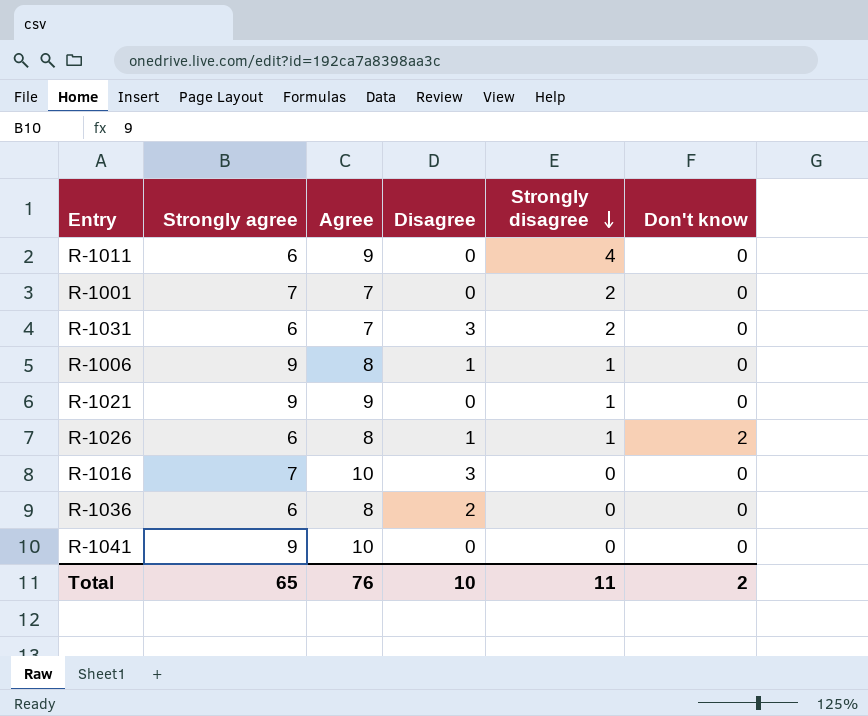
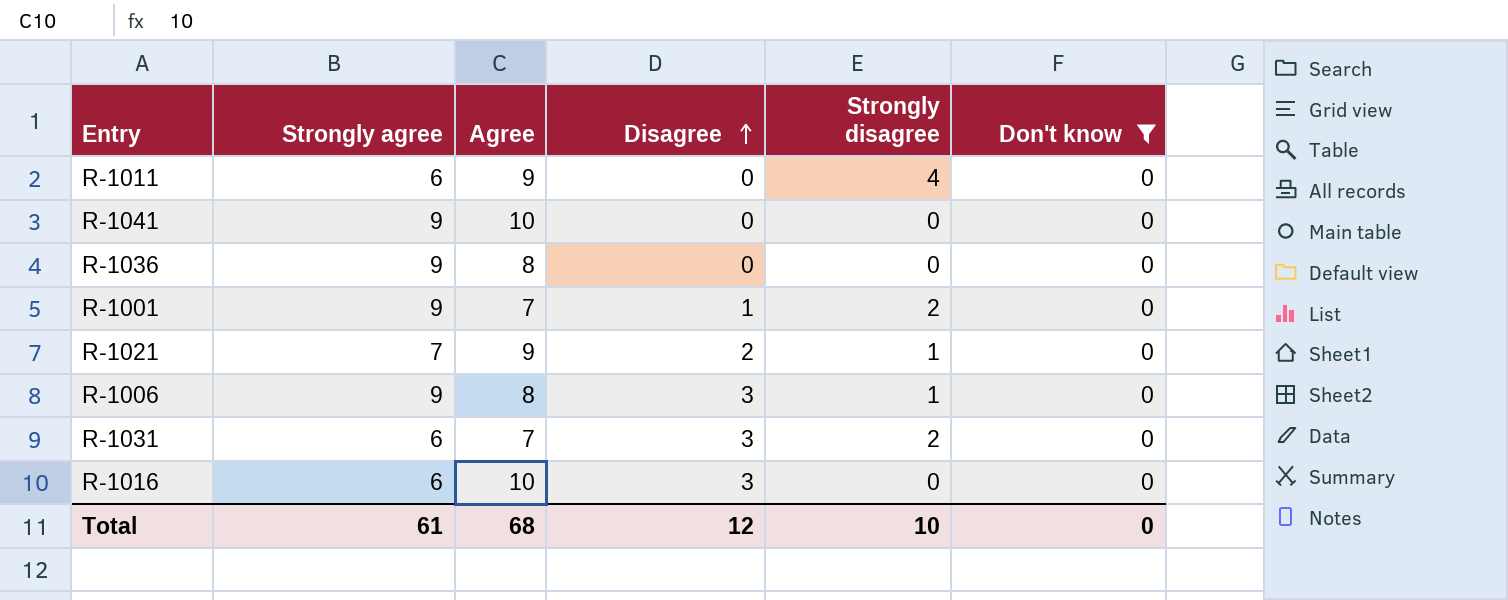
filter: none -> Don't know = 0
row order: Strongly disagree descending -> Disagree ascending
R-1036 | Strongly agree: 6 -> 9
R-1036 | Disagree: 2 -> 0
R-1001 | Strongly agree: 7 -> 9
R-1001 | Disagree: 0 -> 1
R-1021 | Strongly agree: 9 -> 7
R-1021 | Disagree: 0 -> 2
R-1006 | Disagree: 1 -> 3
R-1016 | Strongly agree: 7 -> 6
Total | Strongly agree: 65 -> 61
Total | Agree: 76 -> 68
Total | Disagree: 10 -> 12
Total | Strongly disagree: 11 -> 10
Total | Don't know: 2 -> 0

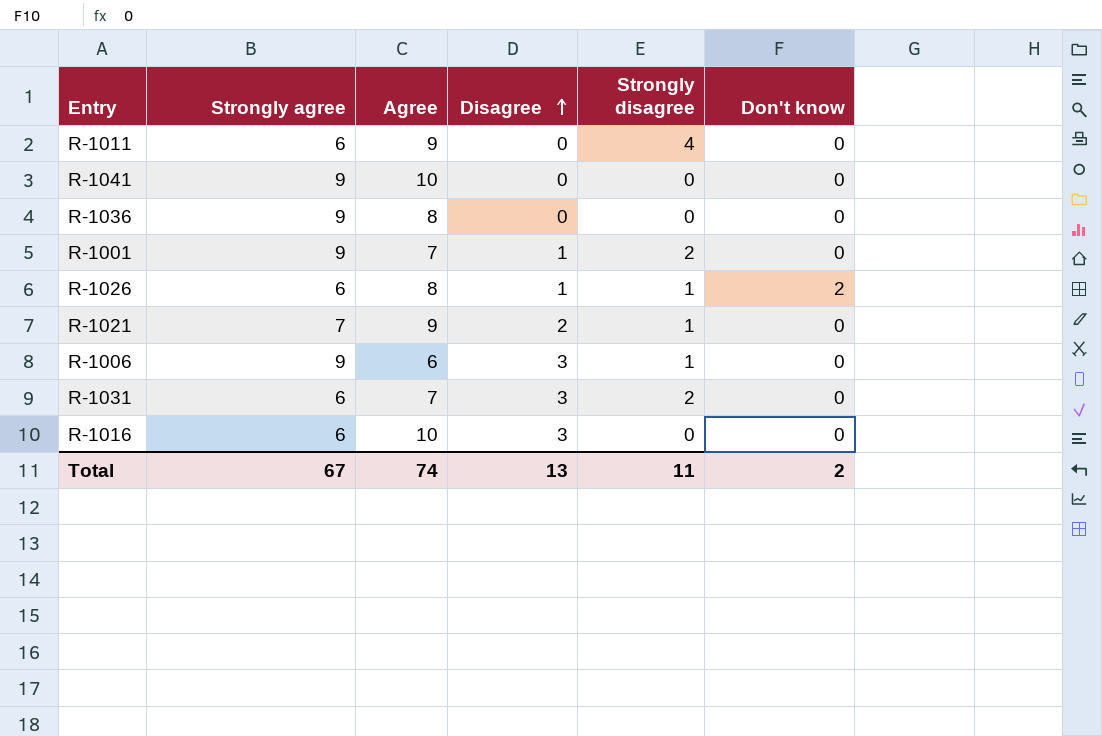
filter: Don't know = 0 -> none
R-1006 | Agree: 8 -> 6
Total | Strongly agree: 61 -> 67
Total | Agree: 68 -> 74
Total | Disagree: 12 -> 13
Total | Strongly disagree: 10 -> 11
Total | Don't know: 0 -> 2

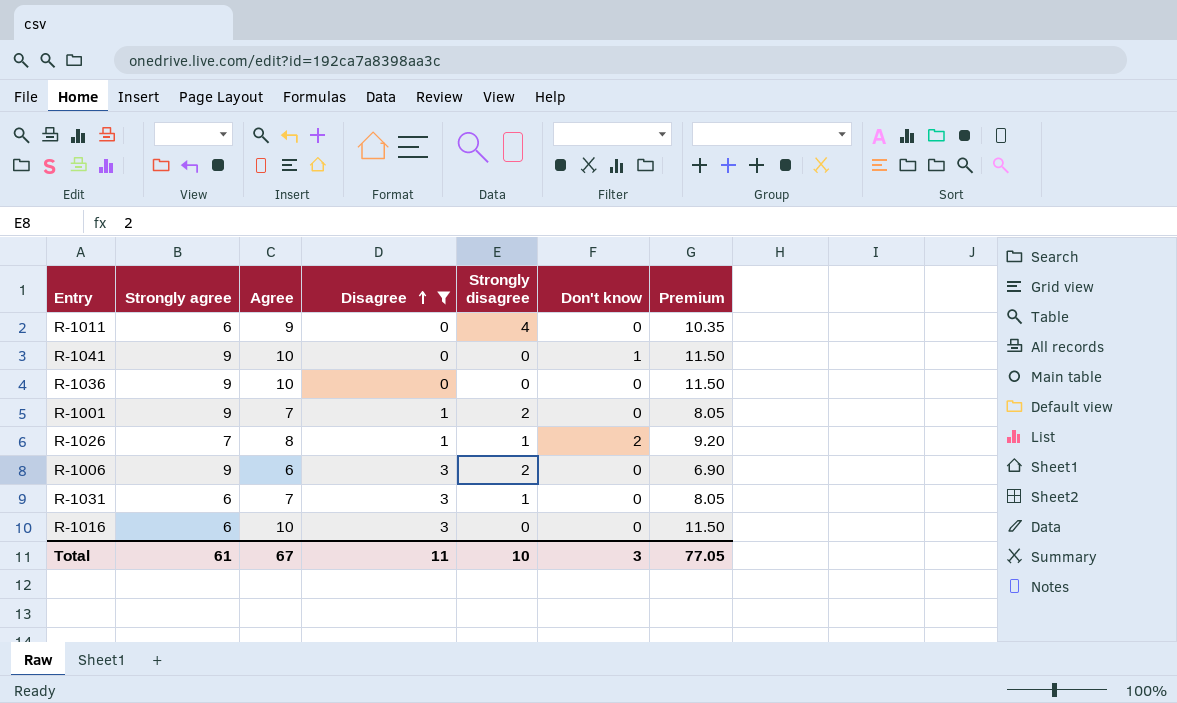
filter: none -> Disagree != 2
column Premium | formula: none -> [Agree] * 1.15
R-1041 | Don't know: 0 -> 1
R-1036 | Agree: 8 -> 10
R-1026 | Strongly agree: 6 -> 7
R-1006 | Strongly disagree: 1 -> 2
R-1031 | Strongly disagree: 2 -> 1
Total | Strongly agree: 67 -> 61
Total | Agree: 74 -> 67
Total | Disagree: 13 -> 11
Total | Strongly disagree: 11 -> 10
Total | Don't know: 2 -> 3

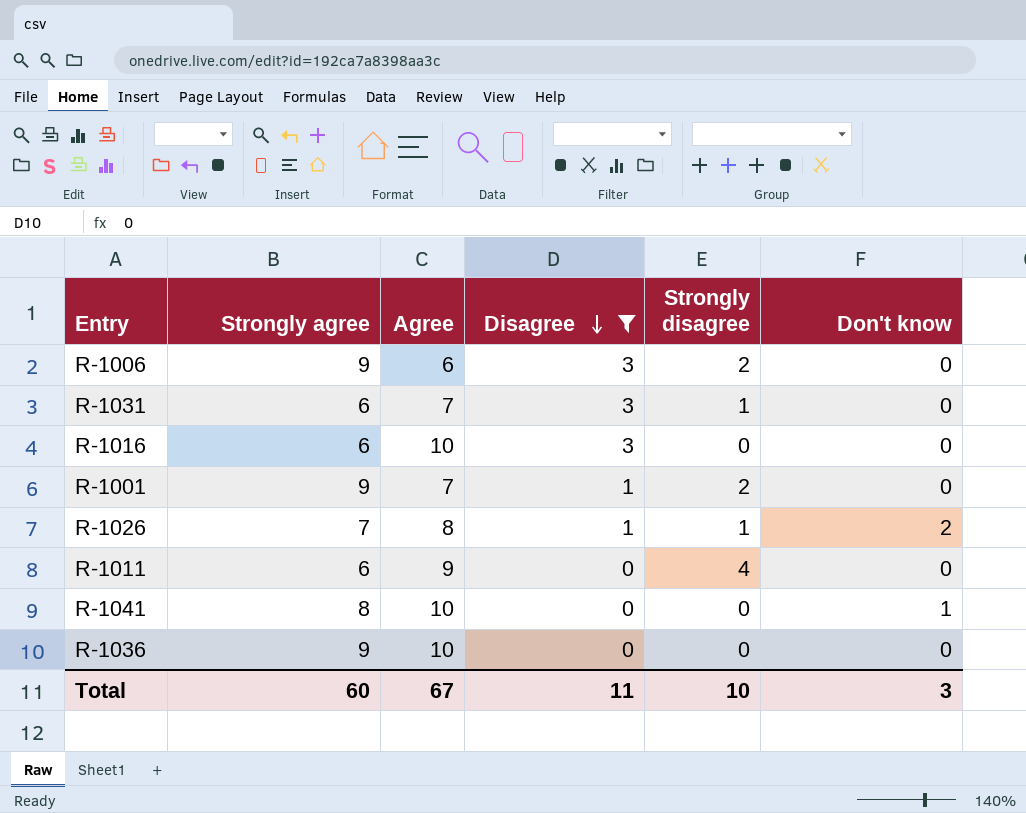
row order: Disagree ascending -> Disagree descending
column Premium | formula: [Agree] * 1.15 -> none
R-1041 | Strongly agree: 9 -> 8
Total | Strongly agree: 61 -> 60

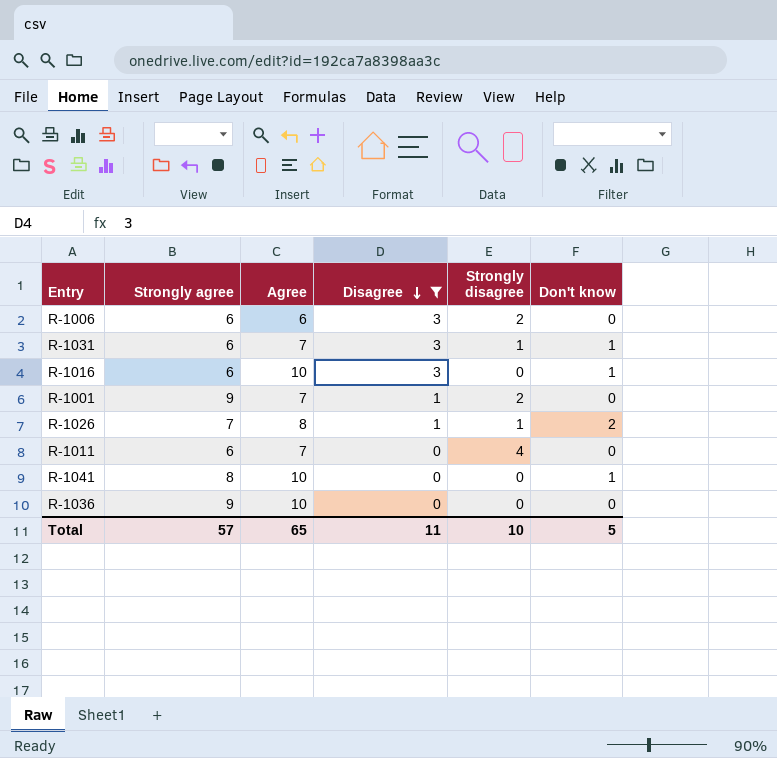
R-1006 | Strongly agree: 9 -> 6
R-1031 | Don't know: 0 -> 1
R-1016 | Don't know: 0 -> 1
R-1011 | Agree: 9 -> 7
Total | Strongly agree: 60 -> 57
Total | Agree: 67 -> 65
Total | Don't know: 3 -> 5

